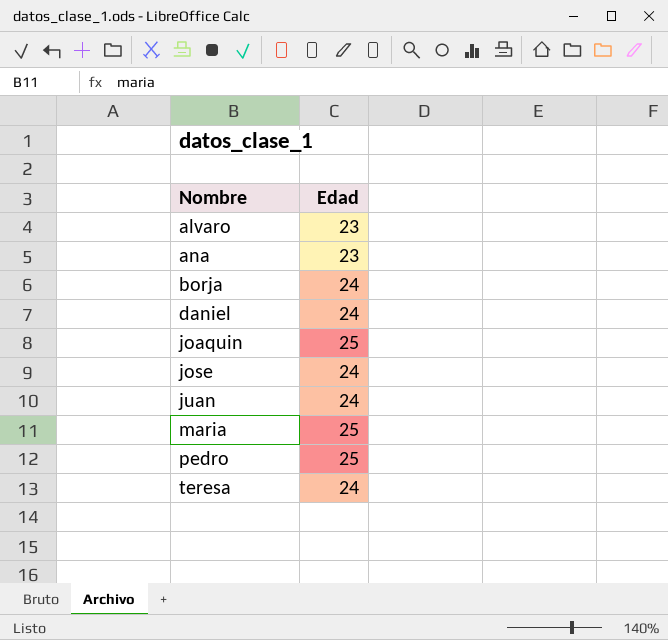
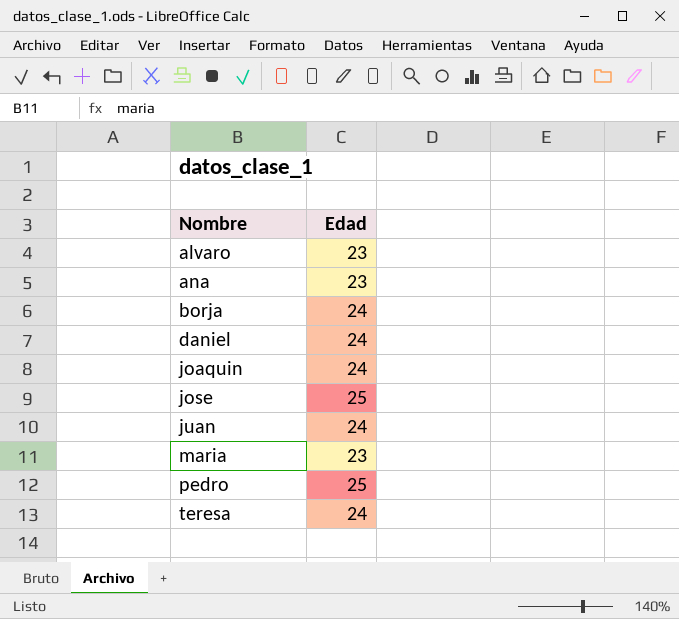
joaquin | Edad: 25 -> 24
jose | Edad: 24 -> 25
maria | Edad: 25 -> 23

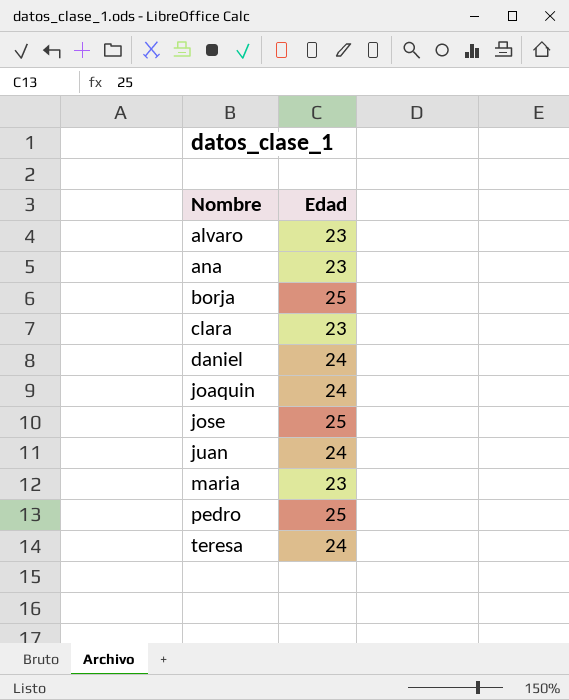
borja | Edad: 24 -> 25
row clara: none -> 23

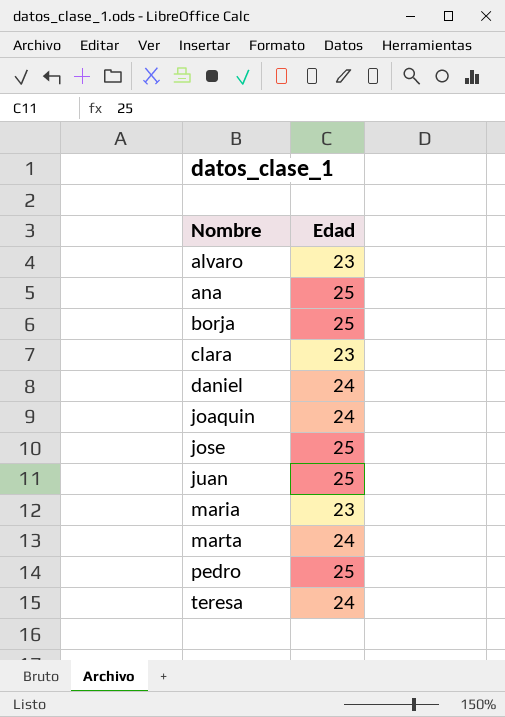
ana | Edad: 23 -> 25
juan | Edad: 24 -> 25
row marta: none -> 24

